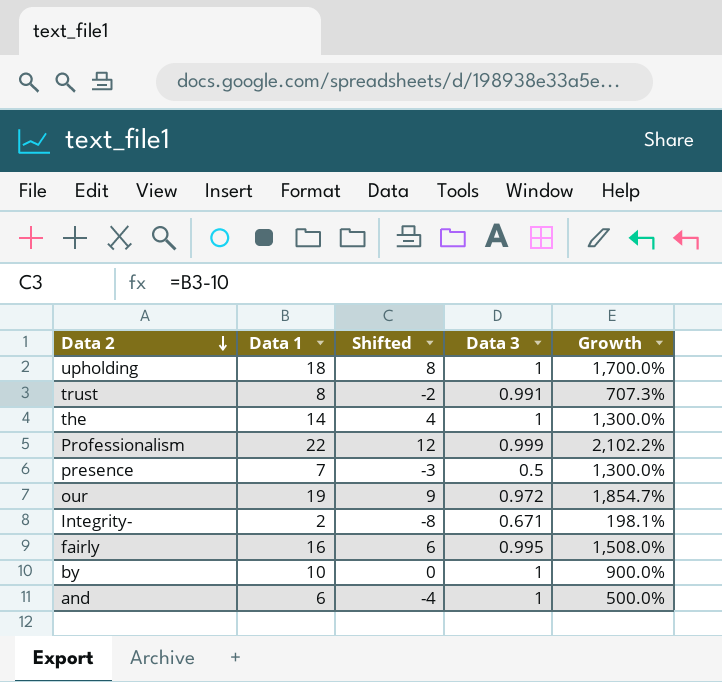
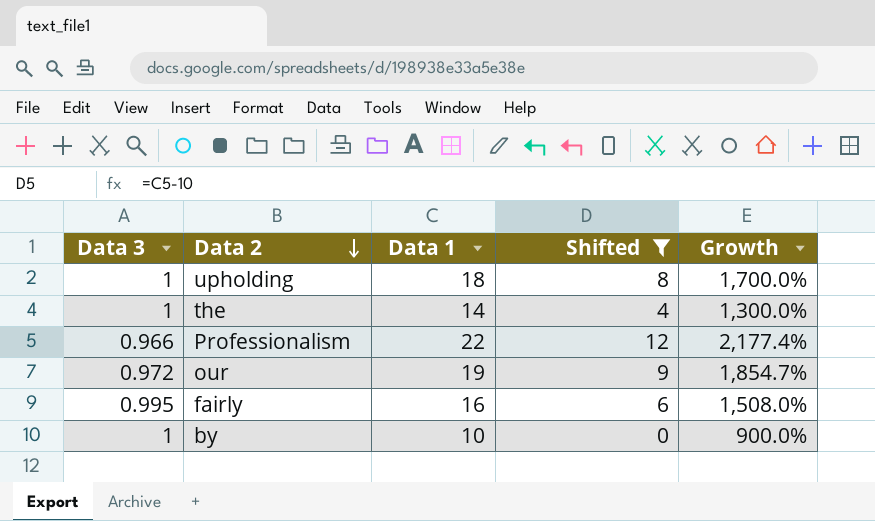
filter: none -> Shifted >= 0
column Data 3 | position: 4 -> 1
Professionalism | Data 3: 0.999 -> 0.966
Professionalism | Growth: 2,102.2% -> 2,177.4%

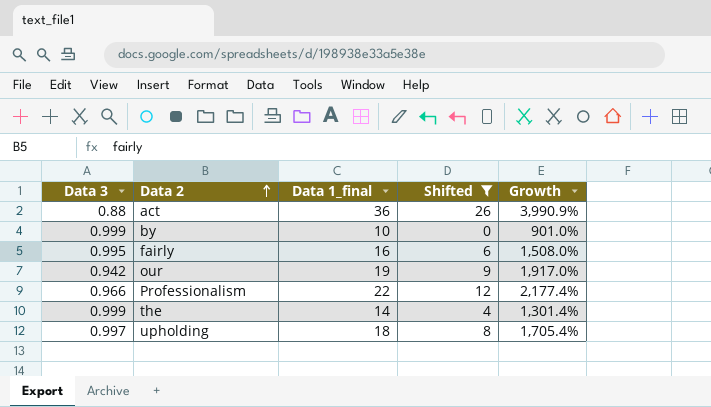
row order: Data 2 descending -> Data 2 ascending
column name: Data 1 -> Data 1_final
row act: none -> 0.88 | 36 | 26 | 3,990.9%
by | Data 3: 1 -> 0.999
by | Growth: 900.0% -> 901.0%
our | Data 3: 0.972 -> 0.942
our | Growth: 1,854.7% -> 1,917.0%
the | Data 3: 1 -> 0.999
the | Growth: 1,300.0% -> 1,301.4%
upholding | Data 3: 1 -> 0.997
upholding | Growth: 1,700.0% -> 1,705.4%

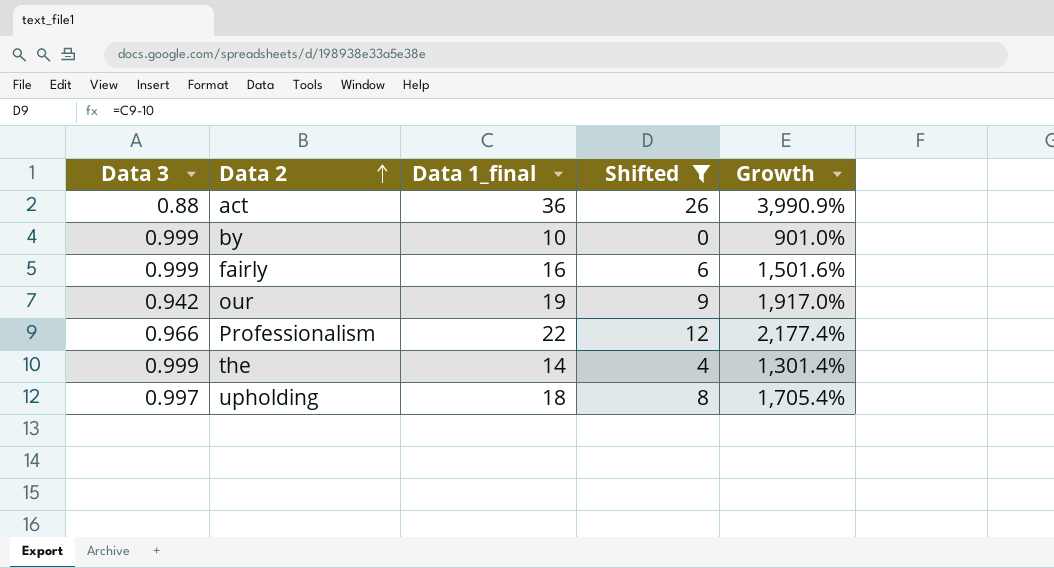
fairly | Data 3: 0.995 -> 0.999
fairly | Growth: 1,508.0% -> 1,501.6%

